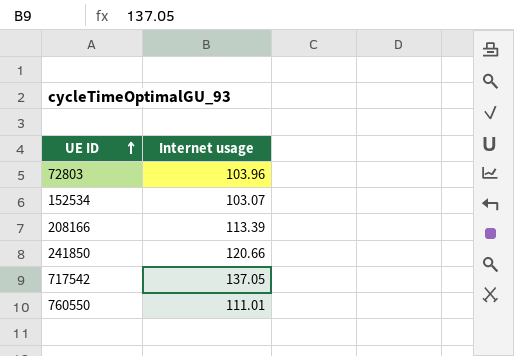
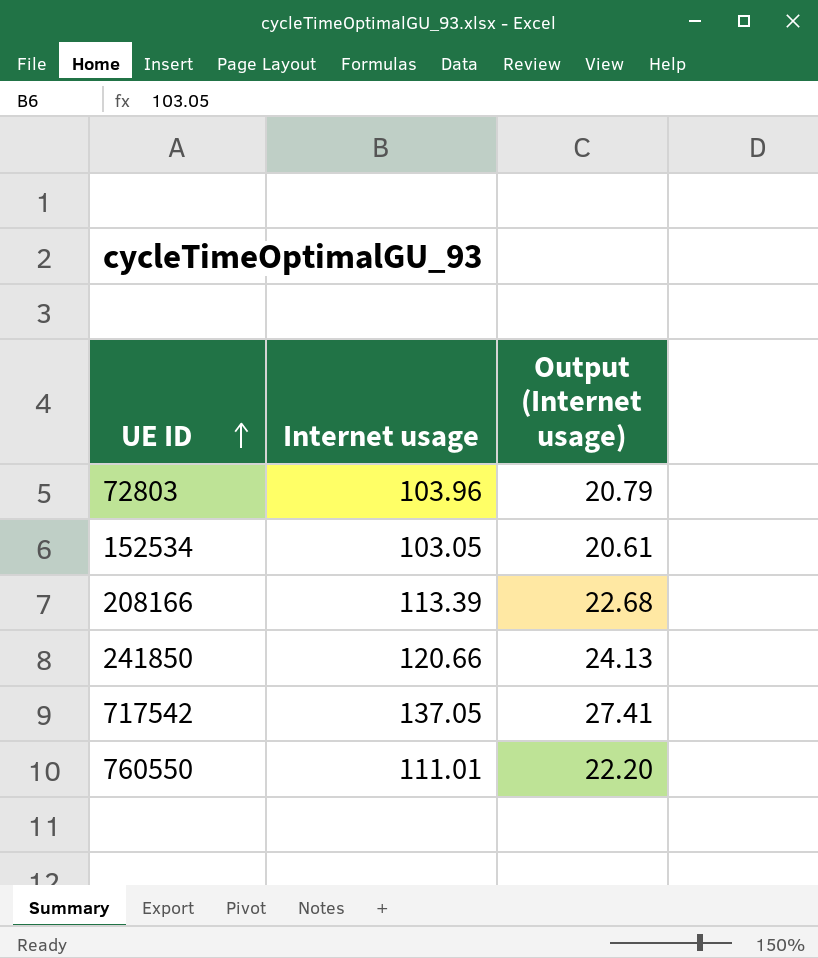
column Output (Internet usage) | formula: none -> [Internet usage] * 0.2
152534 | Internet usage: 103.07 -> 103.05

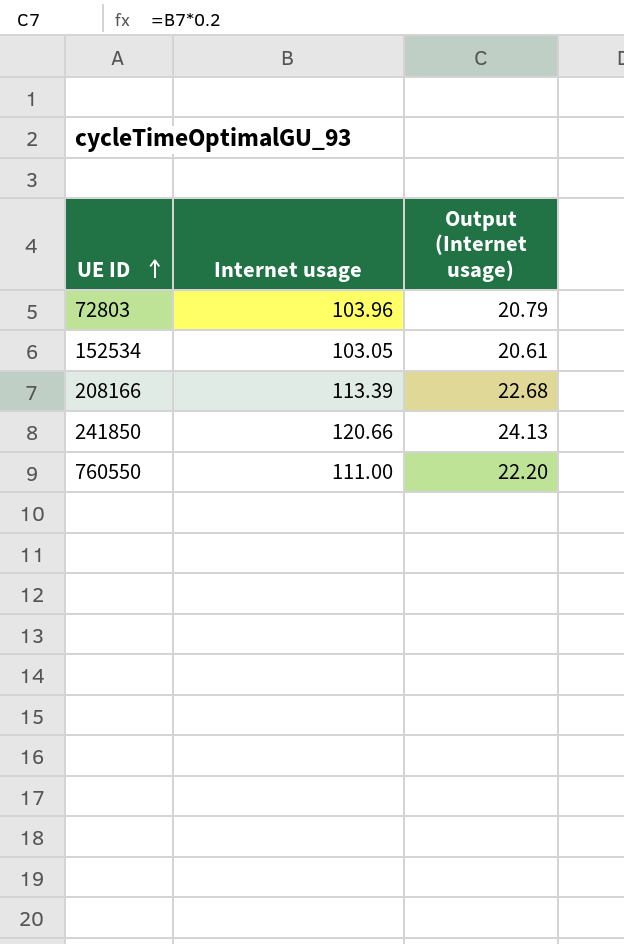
row 717542: 137.05 | 27.41 -> none
760550 | Internet usage: 111.01 -> 111.00

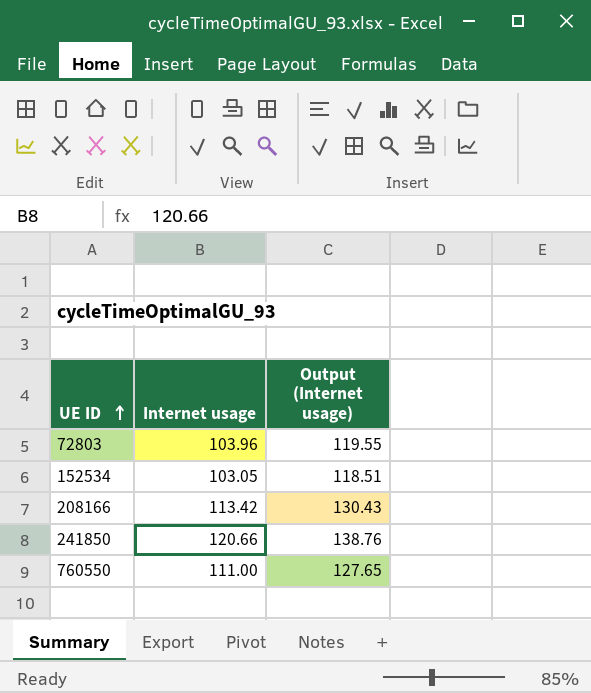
column Output (Internet usage) | formula: [Internet usage] * 0.2 -> [Internet usage] * 1.15
208166 | Internet usage: 113.39 -> 113.42

